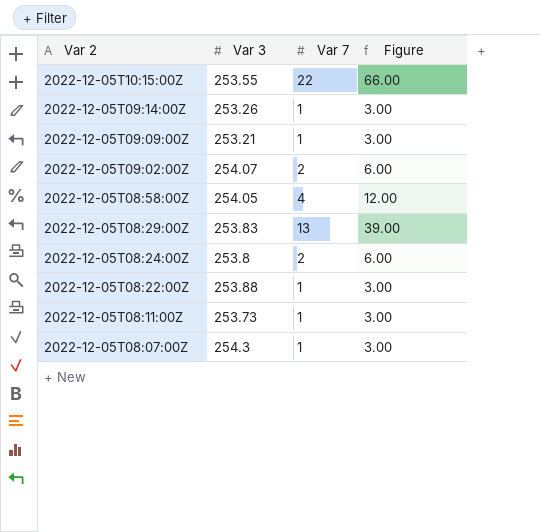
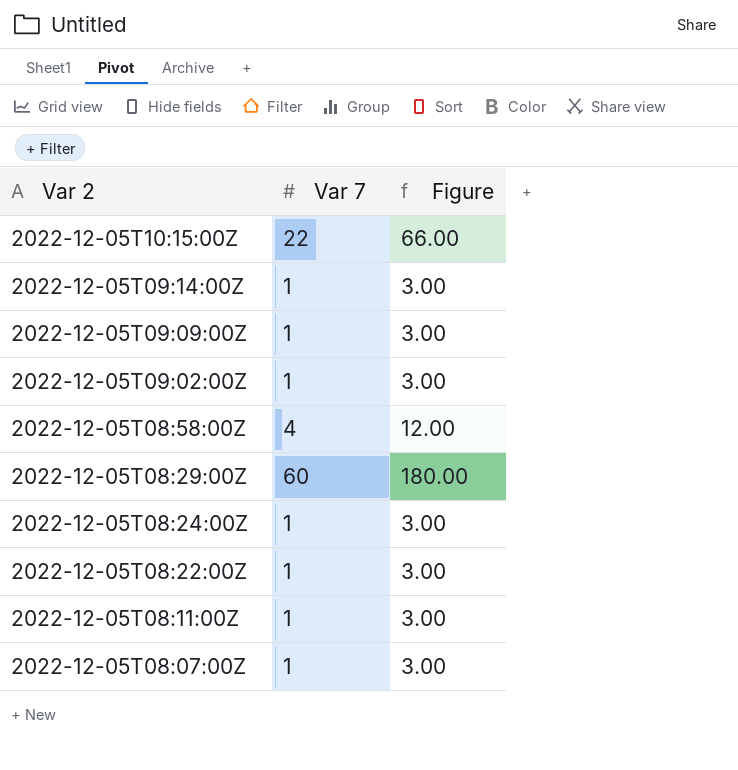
column Var 3 | position: 2 -> none
2022-12-05T09:02:00Z | Var 7: 2 -> 1
2022-12-05T09:02:00Z | Figure: 6.00 -> 3.00
2022-12-05T08:29:00Z | Var 7: 13 -> 60
2022-12-05T08:29:00Z | Figure: 39.00 -> 180.00
2022-12-05T08:24:00Z | Var 7: 2 -> 1
2022-12-05T08:24:00Z | Figure: 6.00 -> 3.00

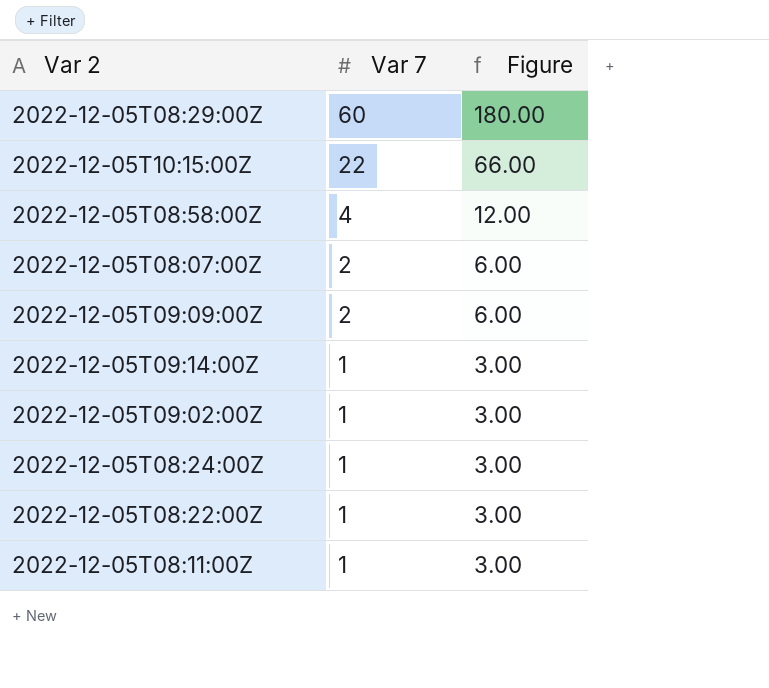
row order: Var 2 descending -> Var 7 descending
2022-12-05T08:07:00Z | Var 7: 1 -> 2
2022-12-05T08:07:00Z | Figure: 3.00 -> 6.00
2022-12-05T09:09:00Z | Var 7: 1 -> 2
2022-12-05T09:09:00Z | Figure: 3.00 -> 6.00

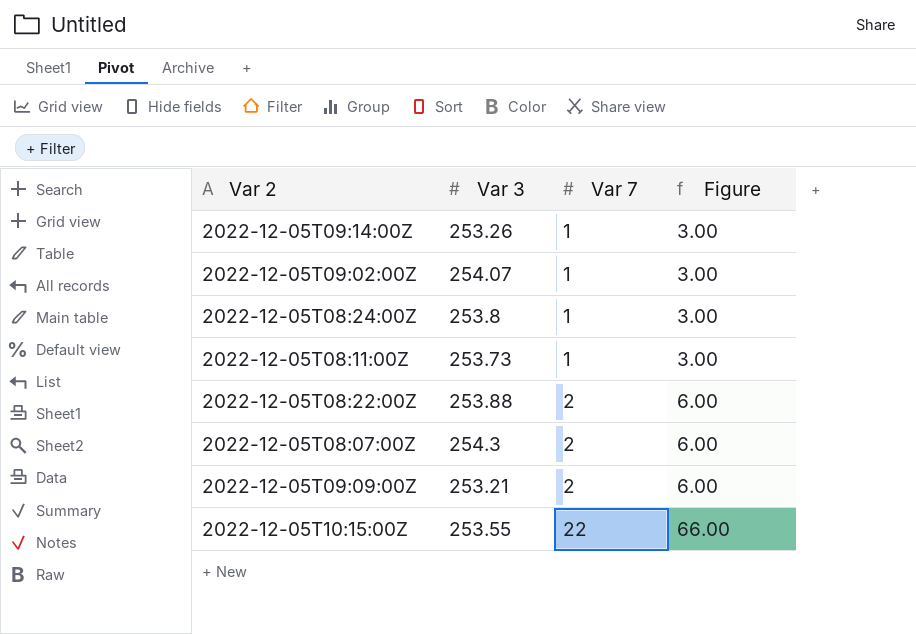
row order: Var 7 descending -> Var 7 ascending
column Var 3 | position: none -> 2
row 2022-12-05T08:29:00Z: 60 | 180.00 -> none
row 2022-12-05T08:58:00Z: 4 | 12.00 -> none
2022-12-05T08:22:00Z | Var 7: 1 -> 2
2022-12-05T08:22:00Z | Figure: 3.00 -> 6.00

